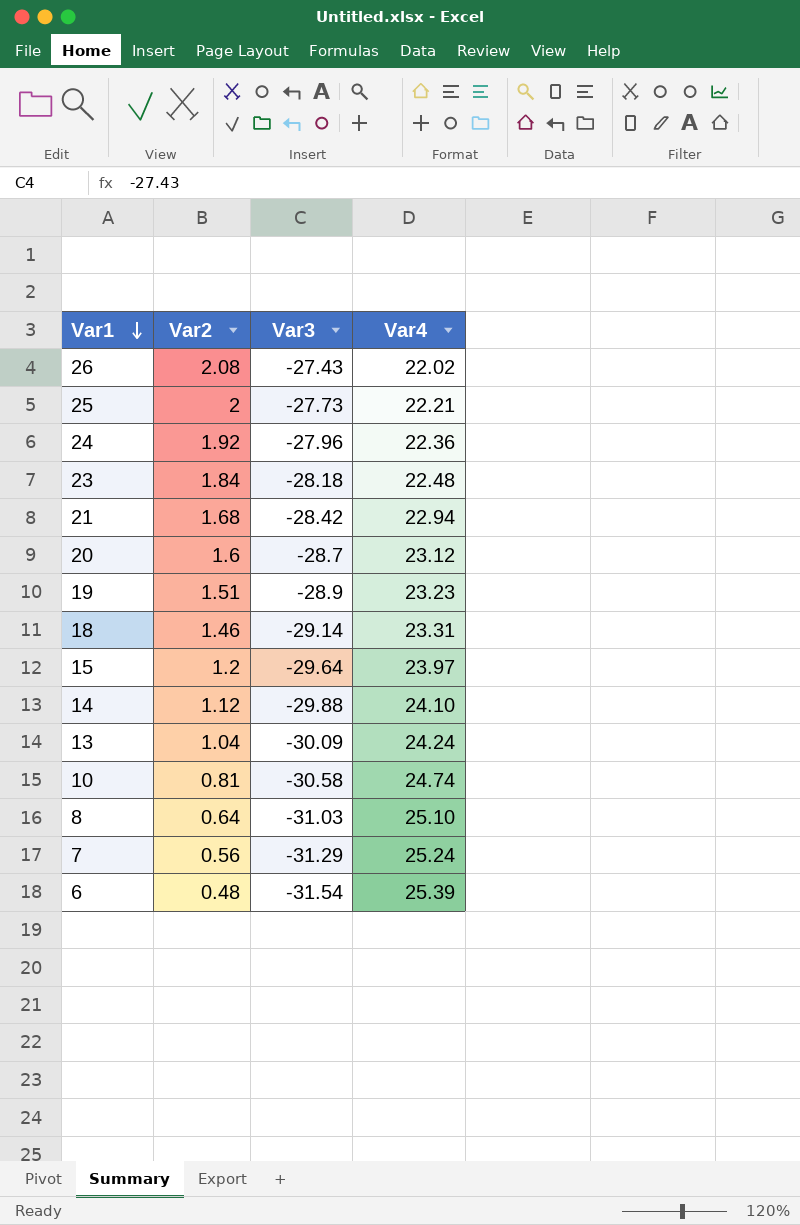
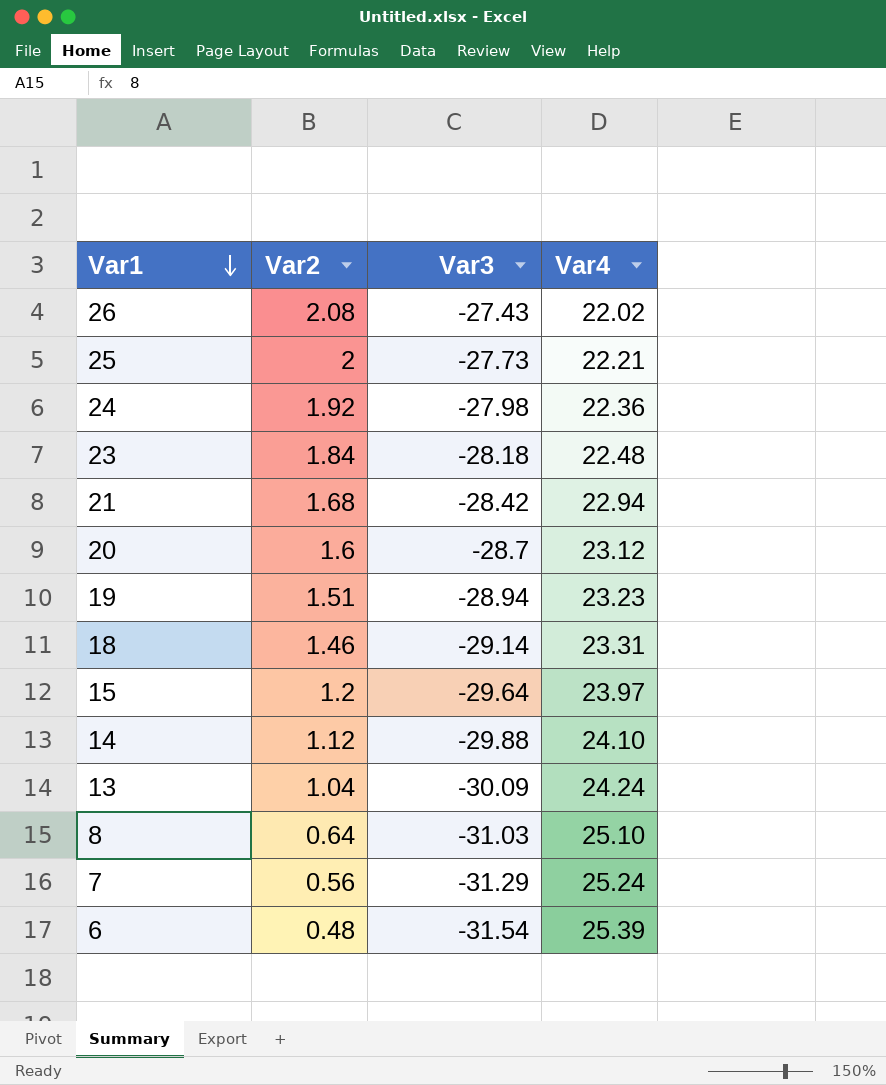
row 10: 0.81 | -30.58 | 24.74 -> none
24 | Var3: -27.96 -> -27.98
19 | Var3: -28.9 -> -28.94

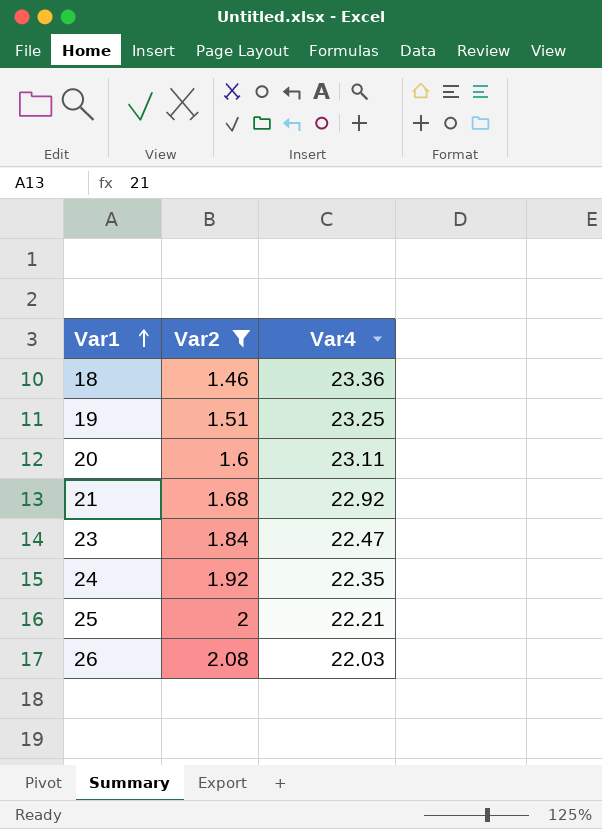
filter: none -> Var2 >= 1.46
row order: Var1 descending -> Var1 ascending
column Var3 | position: 3 -> none
18 | Var4: 23.31 -> 23.36
19 | Var4: 23.23 -> 23.25
20 | Var4: 23.12 -> 23.11
21 | Var4: 22.94 -> 22.92
23 | Var4: 22.48 -> 22.47
24 | Var4: 22.36 -> 22.35
26 | Var4: 22.02 -> 22.03

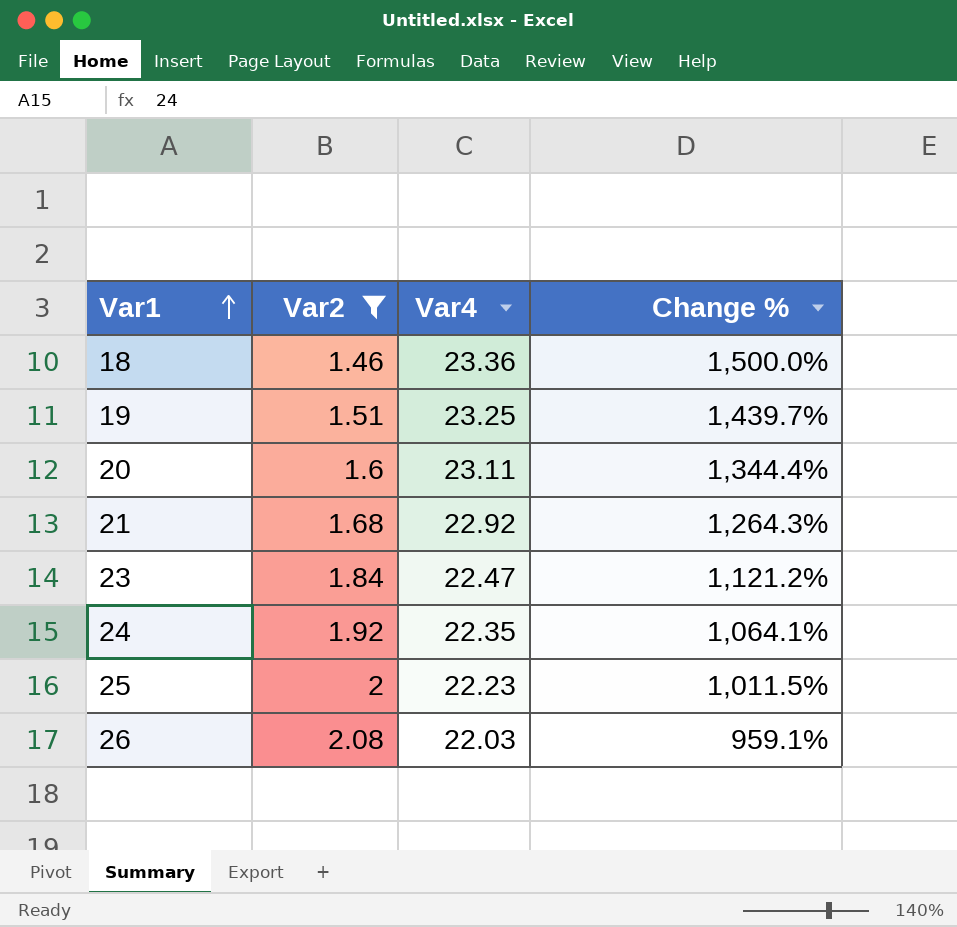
column Change % | formula: none -> ([Var4] - [Var2]) / [Var2]
25 | Var4: 22.21 -> 22.23

